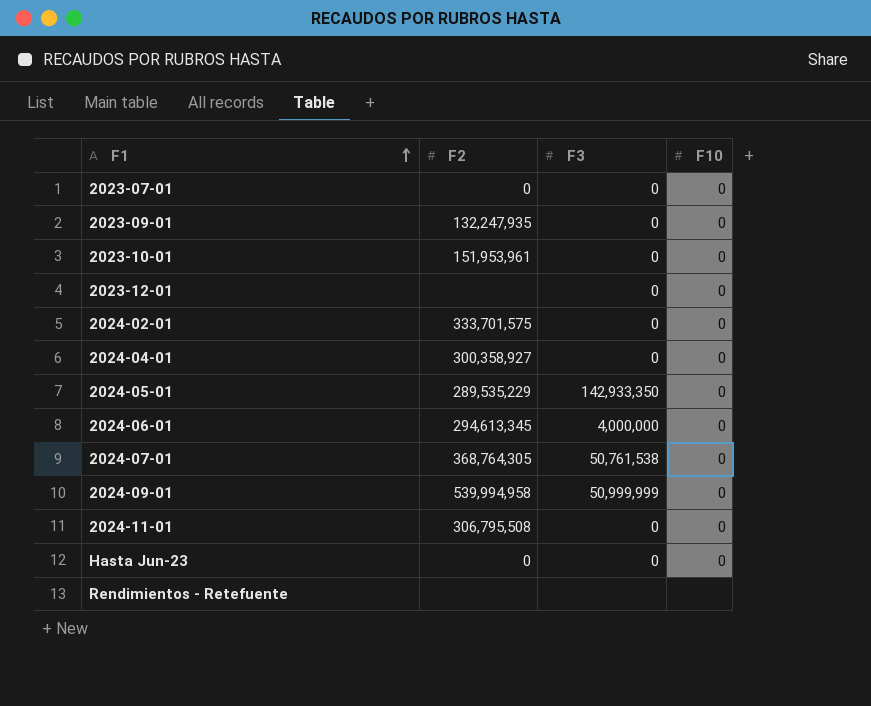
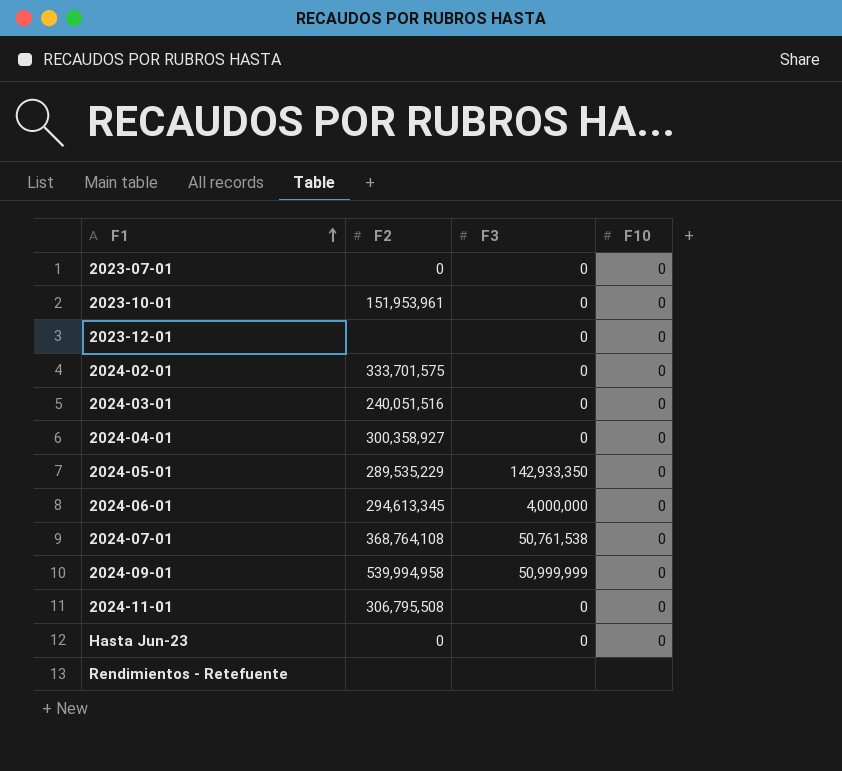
row 2023-09-01: 132,247,935 | 0 | 0 -> none
row 2024-03-01: none -> 240,051,516 | 0 | 0
2024-07-01 | F2: 368,764,305 -> 368,764,108

